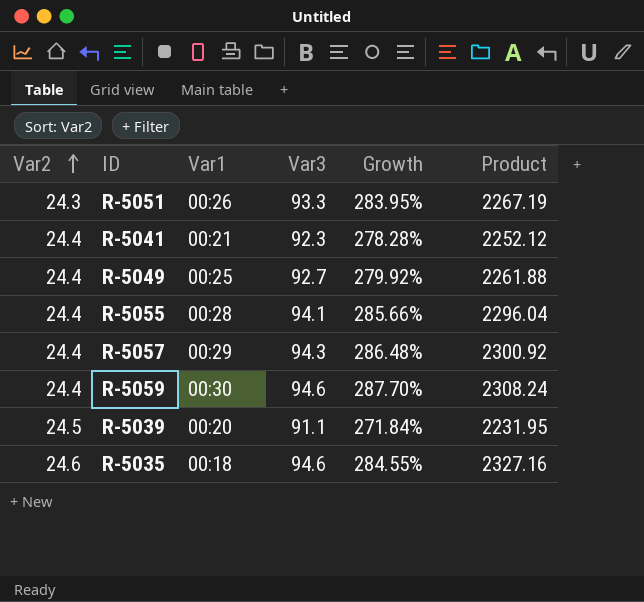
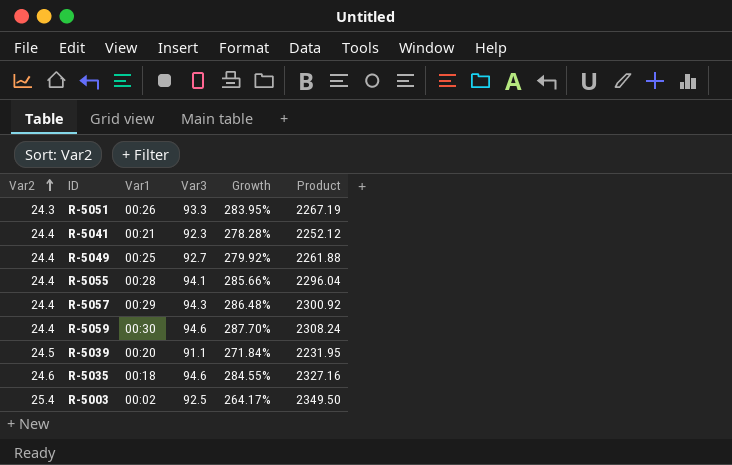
row R-5003: none -> 25.4 | 00:02 | 92.5 | 264.17% | 2349.50

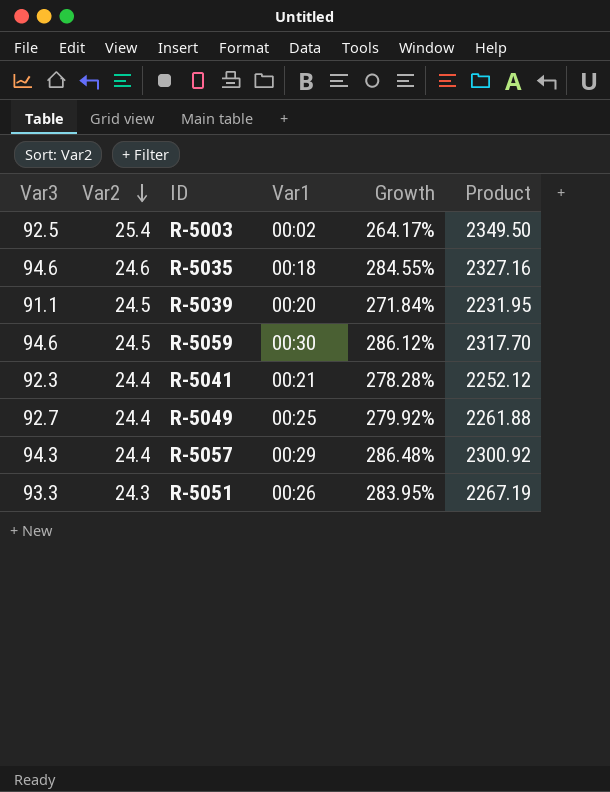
row order: Var2 ascending -> Var2 descending
column Var3 | position: 4 -> 1
row R-5055: 24.4 | 00:28 | 94.1 | 285.66% | 2296.04 -> none
R-5059 | Var2: 24.4 -> 24.5
R-5059 | Growth: 287.70% -> 286.12%
R-5059 | Product: 2308.24 -> 2317.70

